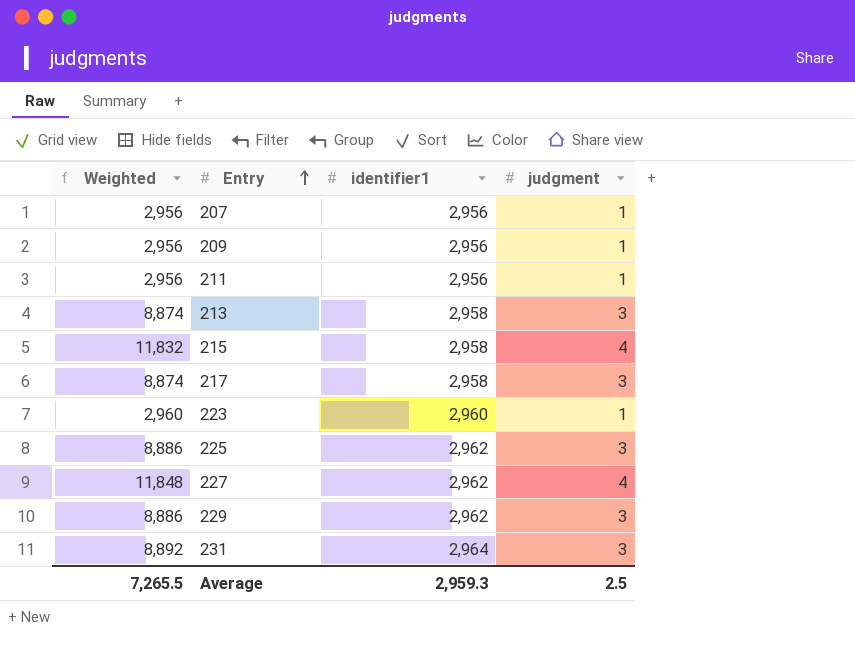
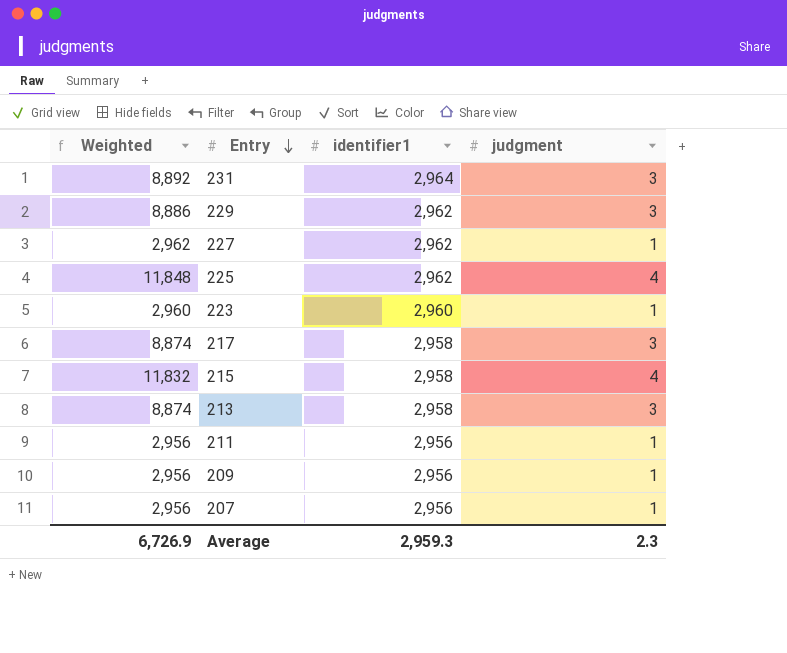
row order: Entry ascending -> Entry descending
227 | Weighted: 11,848 -> 2,962
227 | judgment: 4 -> 1
225 | Weighted: 8,886 -> 11,848
225 | judgment: 3 -> 4
Average | Weighted: 7,265.5 -> 6,726.9
Average | judgment: 2.5 -> 2.3

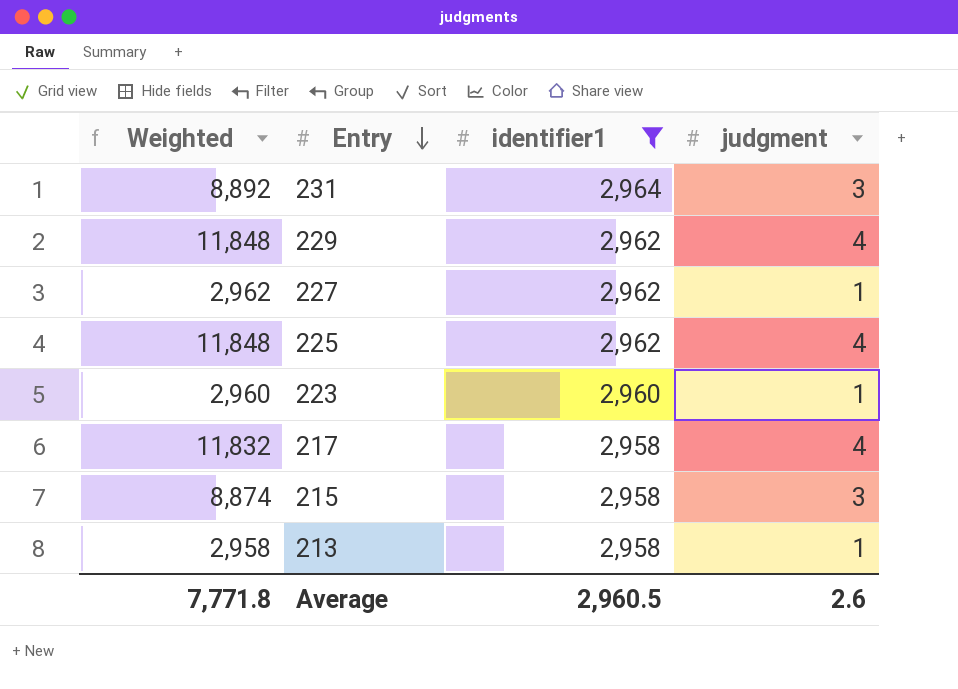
filter: none -> identifier1 != 2,956
229 | Weighted: 8,886 -> 11,848
229 | judgment: 3 -> 4
217 | Weighted: 8,874 -> 11,832
217 | judgment: 3 -> 4
215 | Weighted: 11,832 -> 8,874
215 | judgment: 4 -> 3
213 | Weighted: 8,874 -> 2,958
213 | judgment: 3 -> 1
Average | Weighted: 6,726.9 -> 7,771.8
Average | identifier1: 2,959.3 -> 2,960.5
Average | judgment: 2.3 -> 2.6

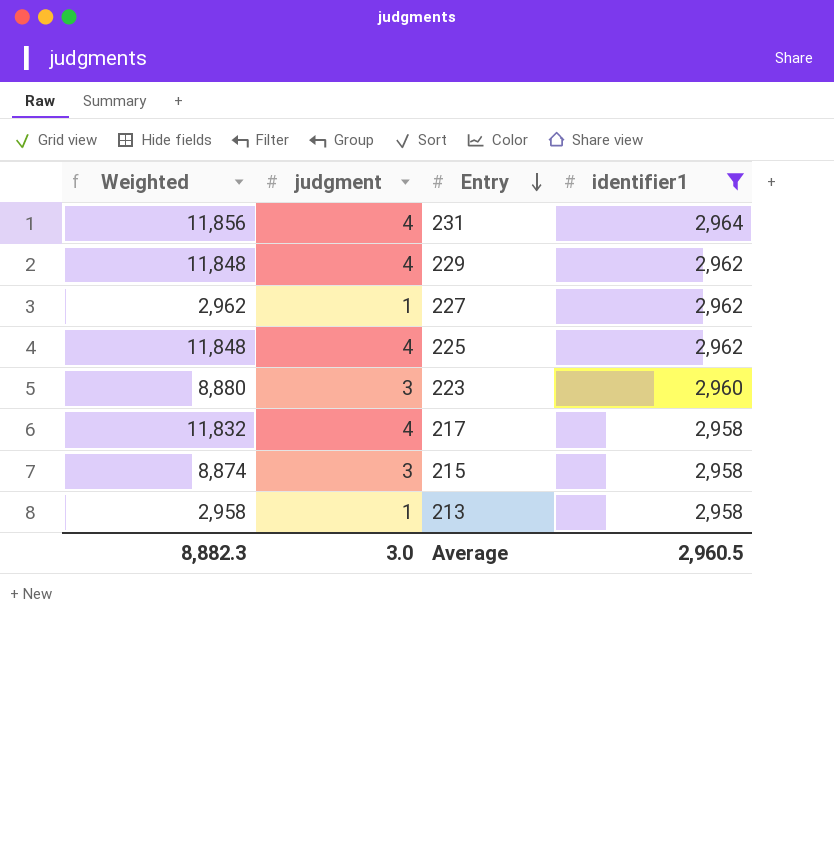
column judgment | position: 4 -> 2
231 | Weighted: 8,892 -> 11,856
231 | judgment: 3 -> 4
223 | Weighted: 2,960 -> 8,880
223 | judgment: 1 -> 3
Average | Weighted: 7,771.8 -> 8,882.3
Average | judgment: 2.6 -> 3.0

